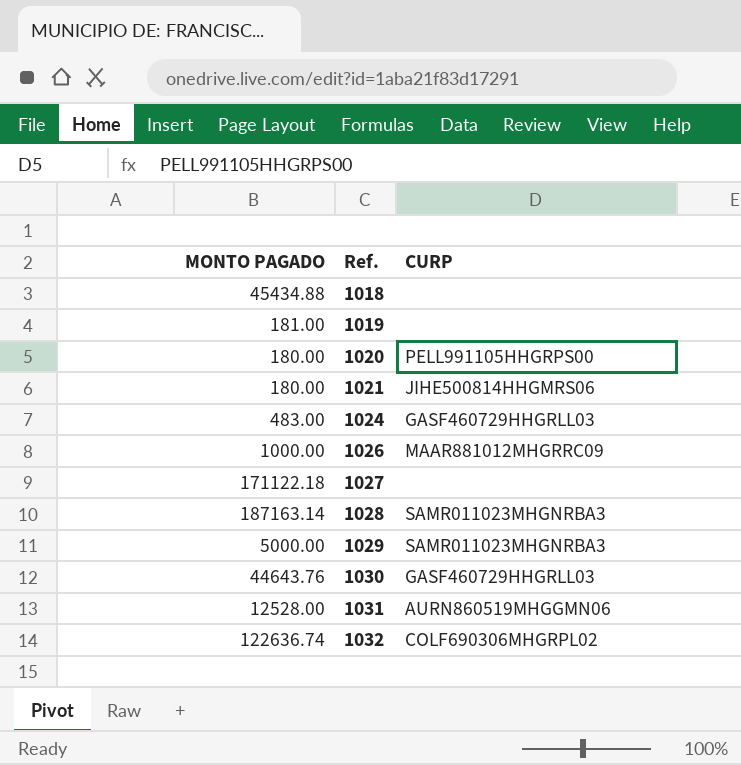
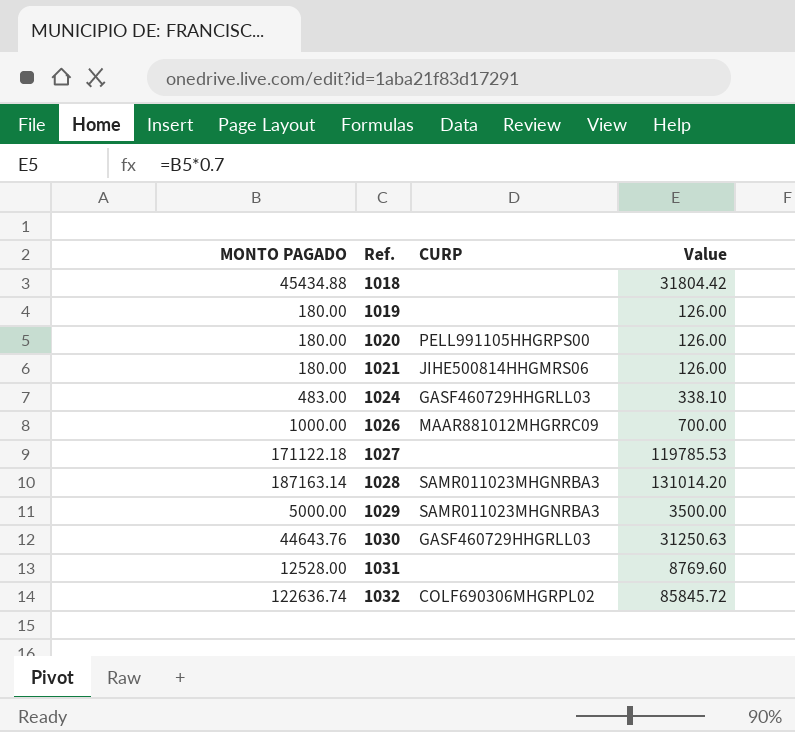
column Value | formula: none -> [MONTO PAGADO] * 0.7
1019 | MONTO PAGADO: 181.00 -> 180.00
1031 | CURP: AURN860519MHGGMN06 -> none

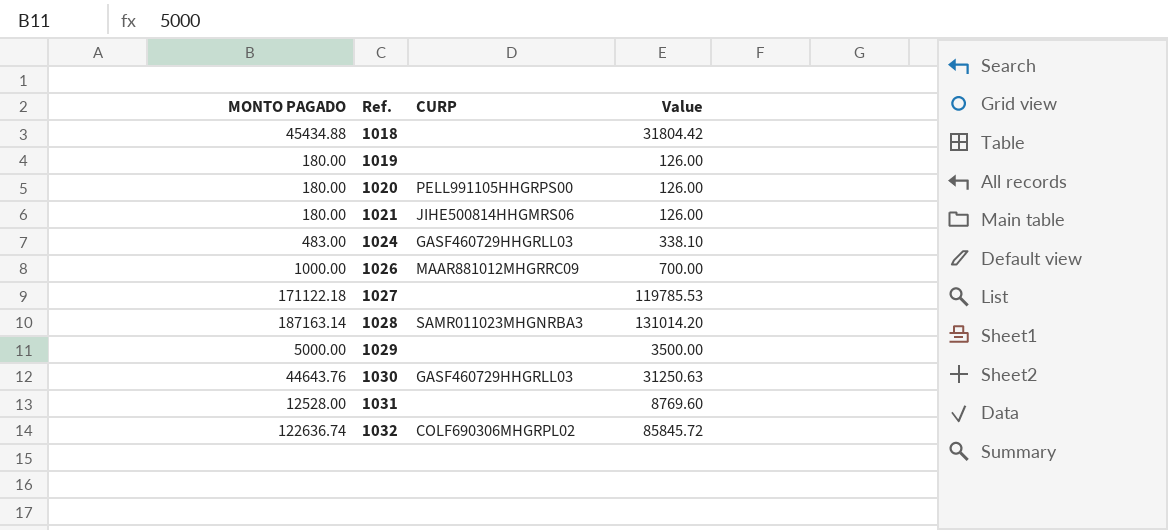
1029 | CURP: SAMR011023MHGNRBA3 -> none

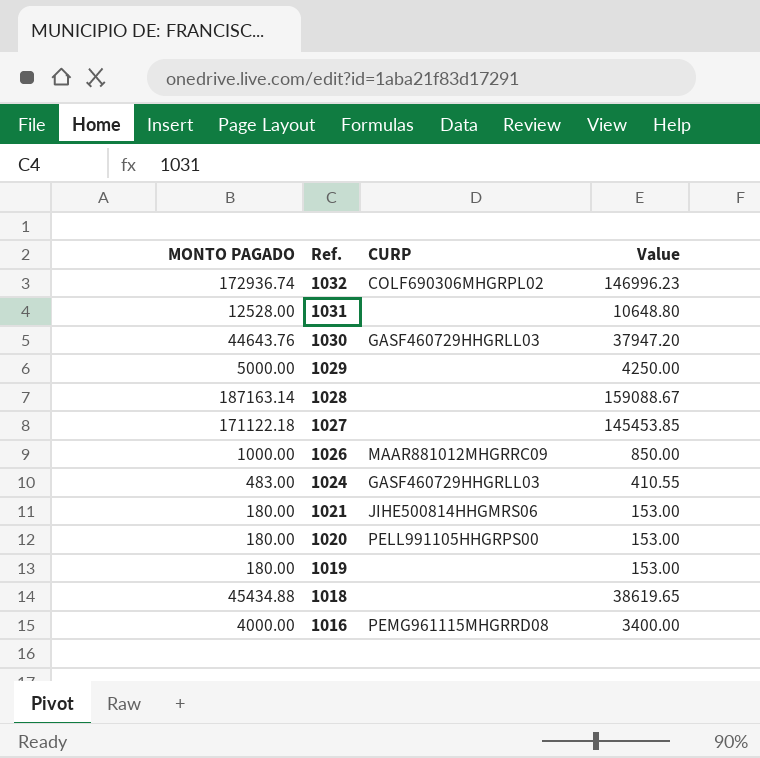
row order: Ref. ascending -> Ref. descending
column Value | formula: [MONTO PAGADO] * 0.7 -> [MONTO PAGADO] * 0.85
1032 | MONTO PAGADO: 122636.74 -> 172936.74
1028 | CURP: SAMR011023MHGNRBA3 -> none
row 1016: none -> 4000.00 | PEMG961115MHGRRD08 | 3400.00

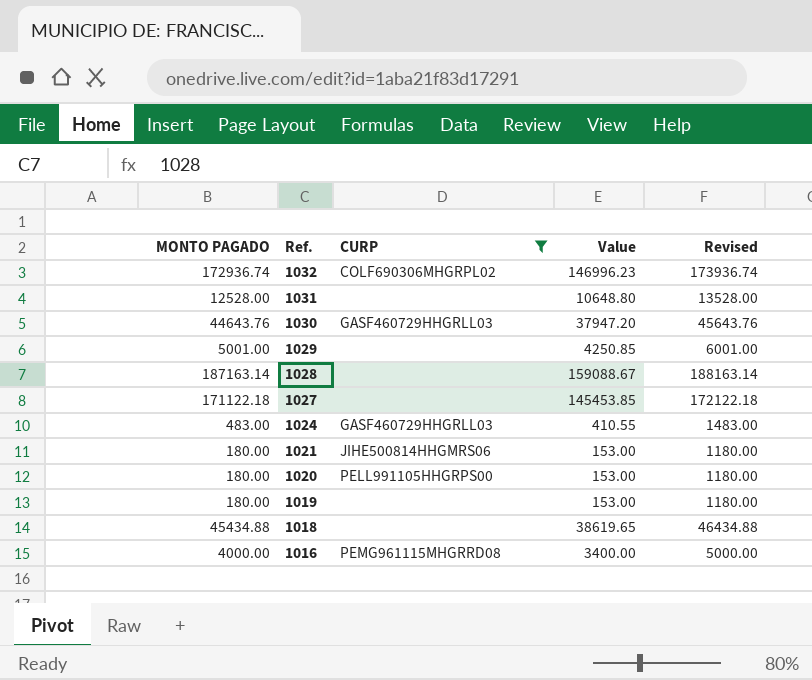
filter: none -> CURP != MAAR881012MHGRRC09
column Revised | formula: none -> [MONTO PAGADO] + 1000
1029 | MONTO PAGADO: 5000.00 -> 5001.00
1029 | Value: 4250.00 -> 4250.85

